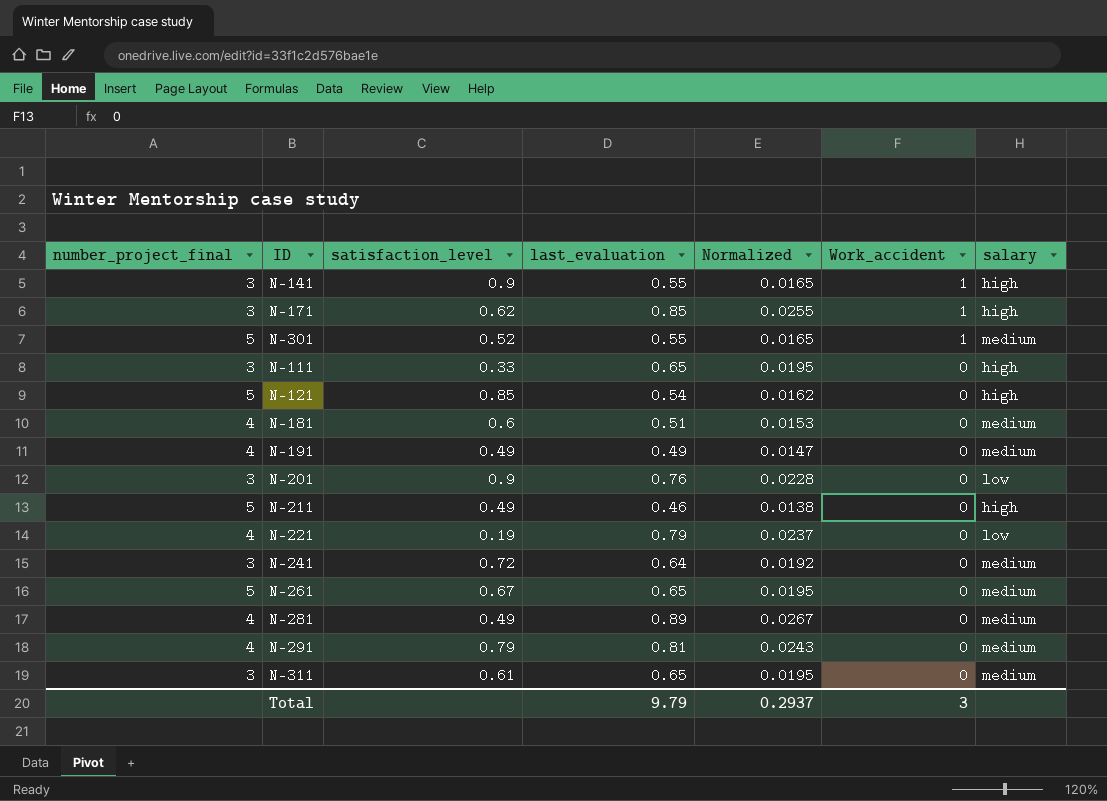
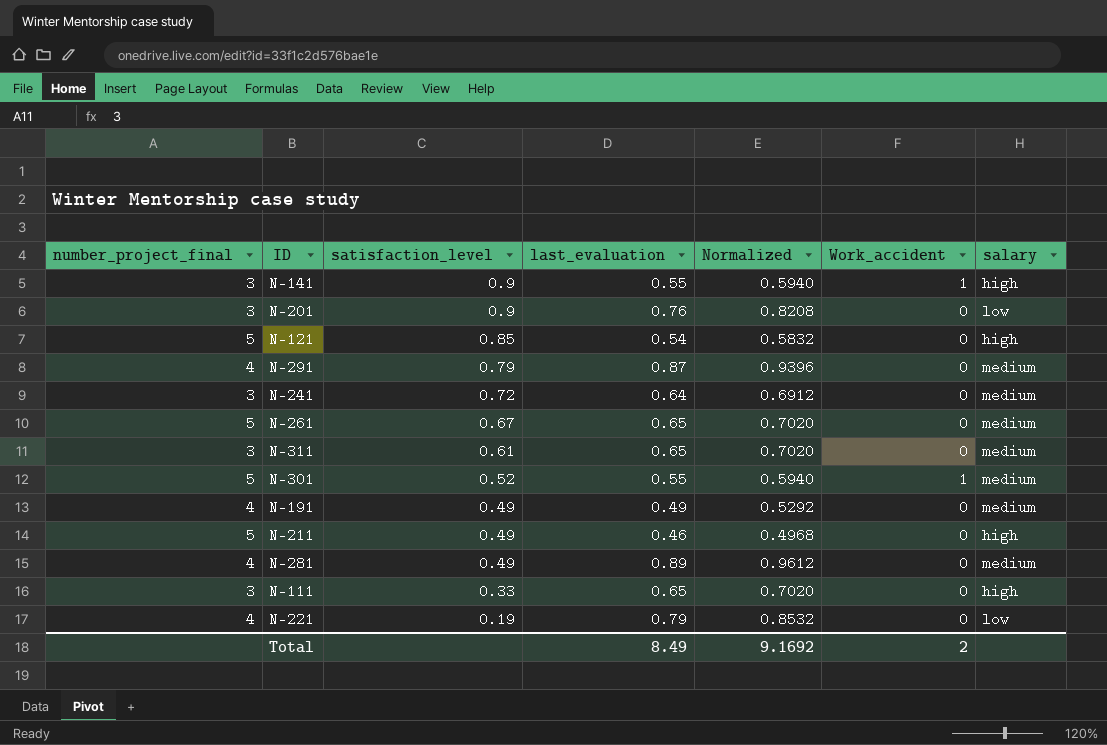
row order: Work_accident descending -> satisfaction_level descending
column Normalized | formula: [last_evaluation] * 0.03 -> [last_evaluation] * 1.08
row N-171: 3 | 0.62 | 0.85 | 0.0255 | 1 | high -> none
row N-181: 4 | 0.6 | 0.51 | 0.0153 | 0 | medium -> none
N-291 | last_evaluation: 0.81 -> 0.87
Total | last_evaluation: 9.79 -> 8.49
Total | Normalized: 0.2937 -> 9.1692
Total | Work_accident: 3 -> 2

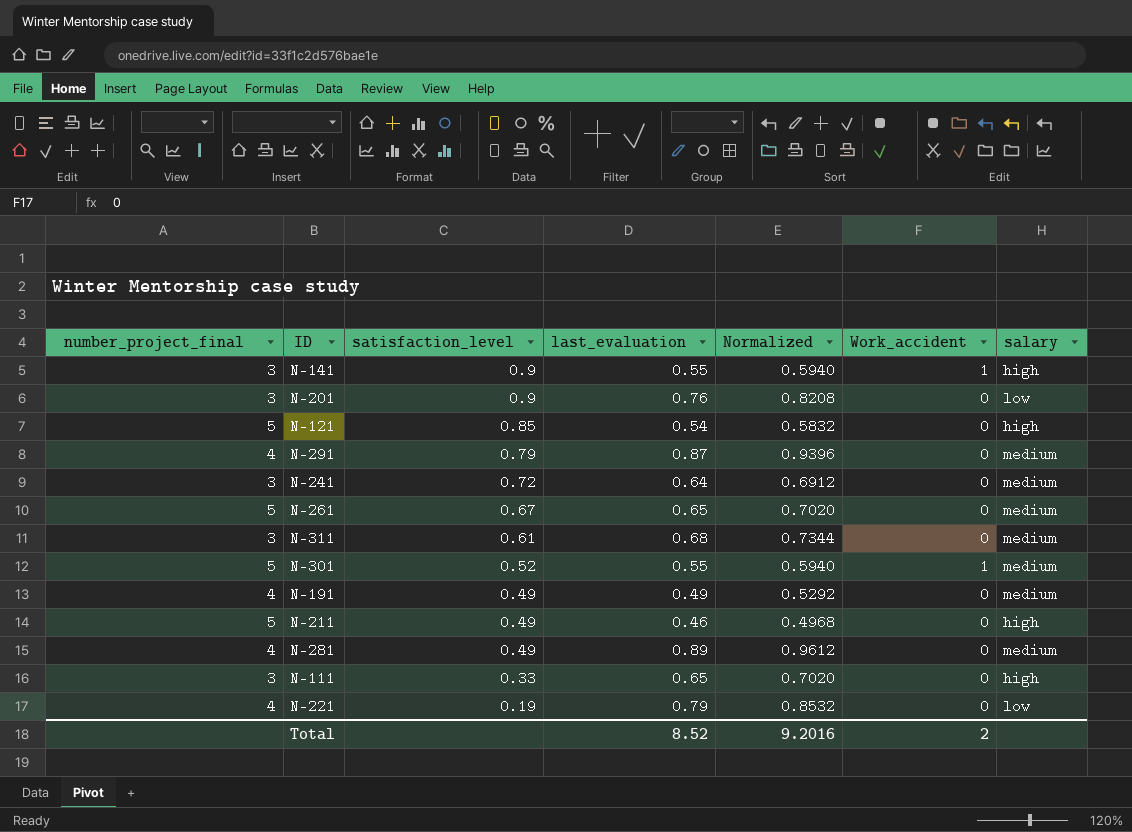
N-311 | last_evaluation: 0.65 -> 0.68
N-311 | Normalized: 0.7020 -> 0.7344
Total | last_evaluation: 8.49 -> 8.52
Total | Normalized: 9.1692 -> 9.2016

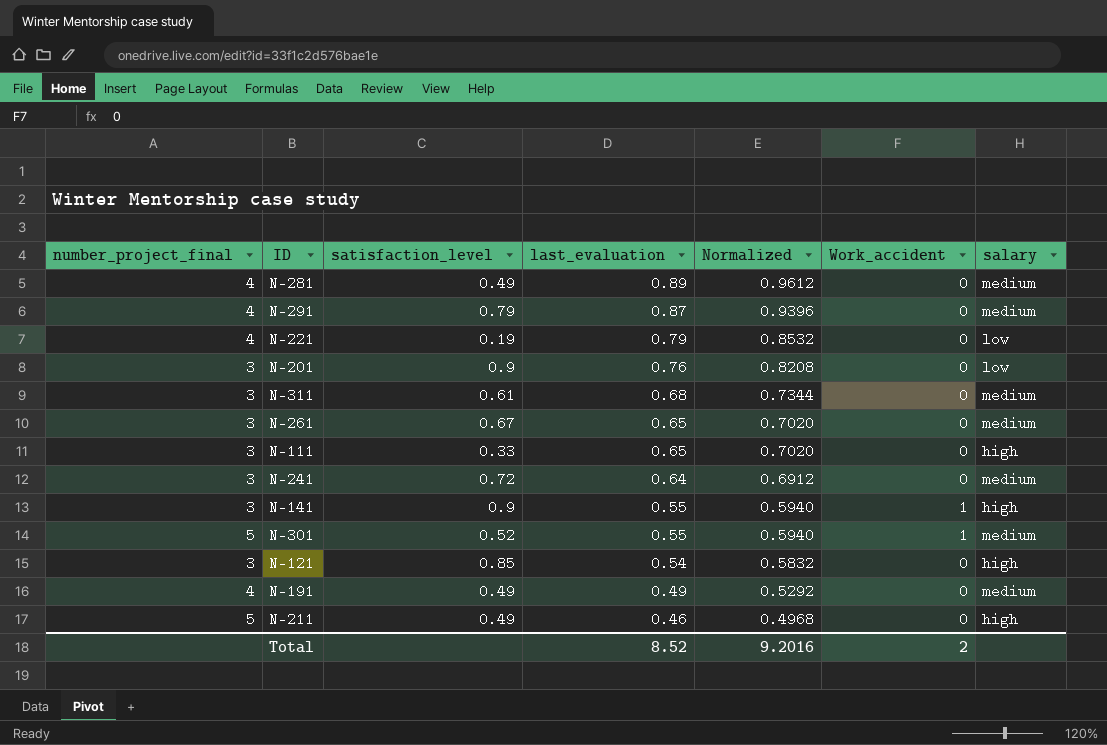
row order: satisfaction_level descending -> last_evaluation descending
N-261 | number_project_final: 5 -> 3
N-121 | number_project_final: 5 -> 3

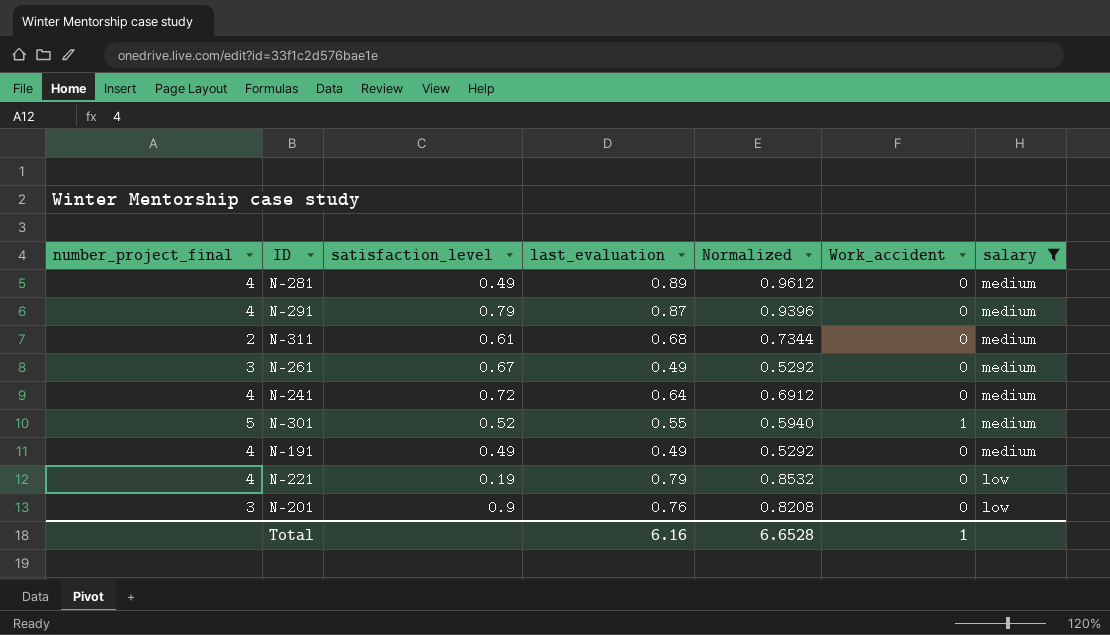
filter: none -> salary != high
row order: last_evaluation descending -> salary descending
N-311 | number_project_final: 3 -> 2
N-261 | last_evaluation: 0.65 -> 0.49
N-261 | Normalized: 0.7020 -> 0.5292
N-241 | number_project_final: 3 -> 4
Total | last_evaluation: 8.52 -> 6.16
Total | Normalized: 9.2016 -> 6.6528
Total | Work_accident: 2 -> 1

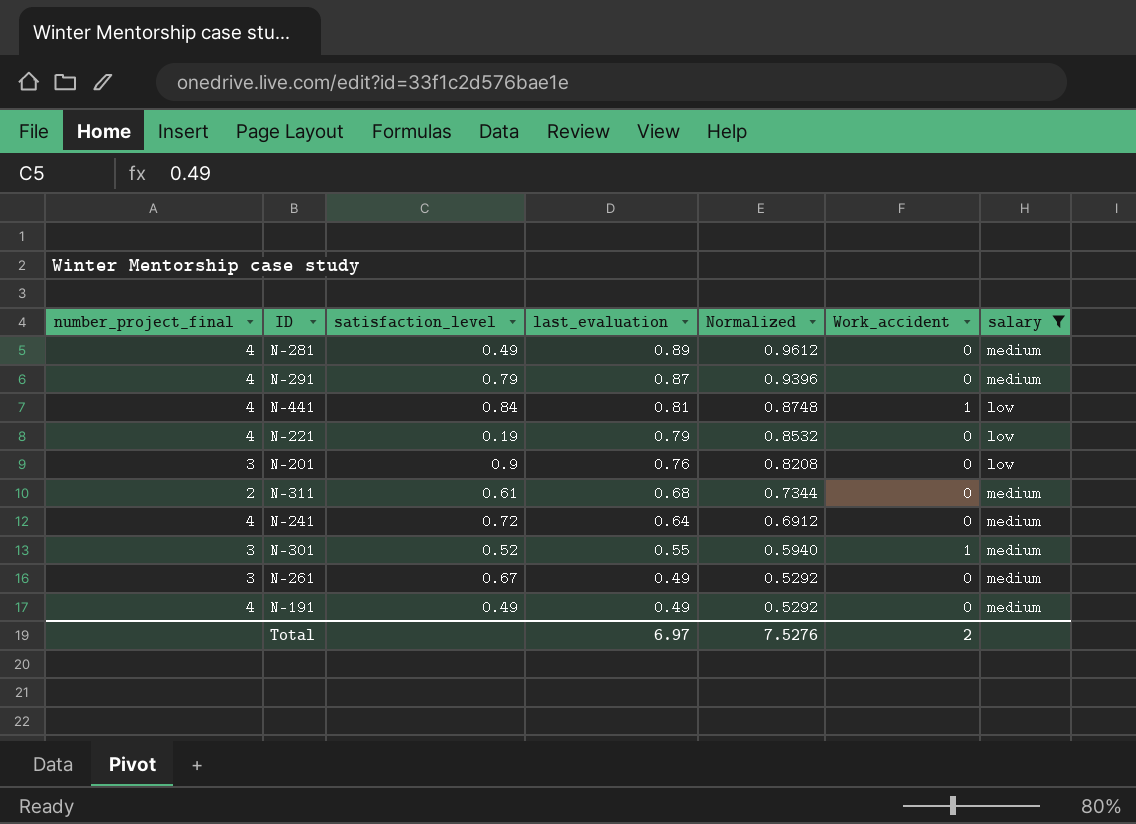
row order: salary descending -> last_evaluation descending
row N-441: none -> 4 | 0.84 | 0.81 | 0.8748 | 1 | low
N-301 | number_project_final: 5 -> 3
Total | last_evaluation: 6.16 -> 6.97
Total | Normalized: 6.6528 -> 7.5276
Total | Work_accident: 1 -> 2

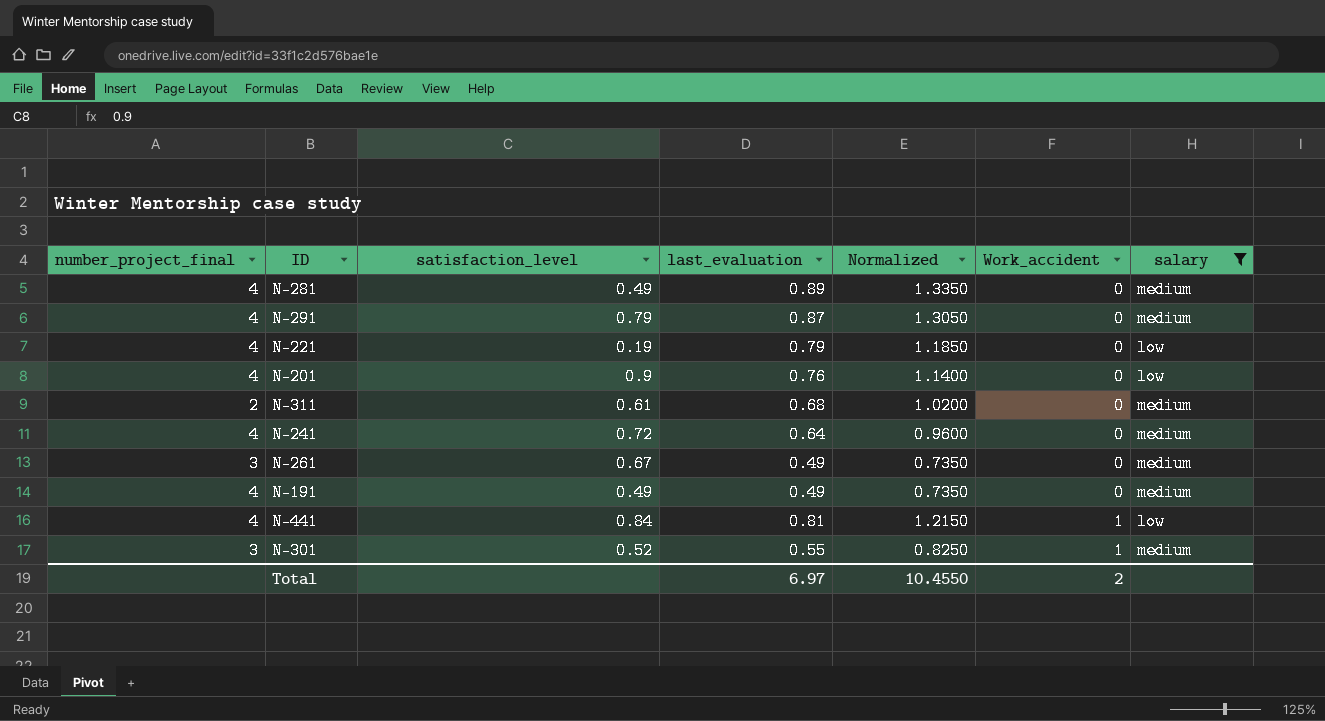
row order: last_evaluation descending -> Work_accident ascending
column Normalized | formula: [last_evaluation] * 1.08 -> [last_evaluation] * 1.5
N-201 | number_project_final: 3 -> 4
Total | Normalized: 7.5276 -> 10.4550

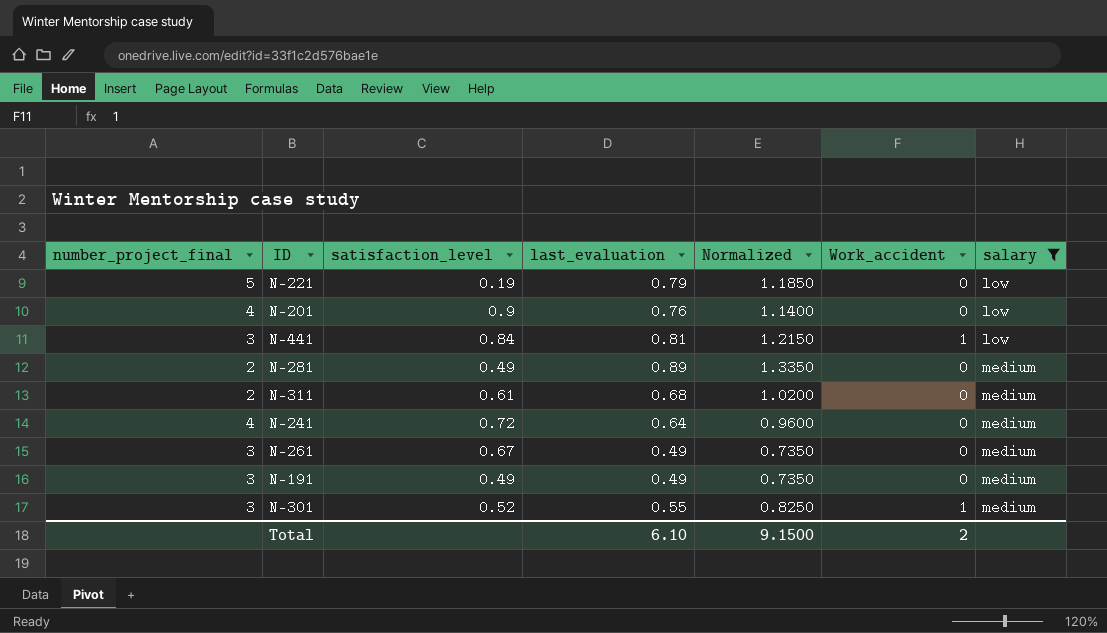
row order: Work_accident ascending -> salary ascending
row N-291: 4 | 0.79 | 0.87 | 1.3050 | 0 | medium -> none
N-221 | number_project_final: 4 -> 5
N-441 | number_project_final: 4 -> 3
N-281 | number_project_final: 4 -> 2
N-191 | number_project_final: 4 -> 3
Total | last_evaluation: 6.97 -> 6.10
Total | Normalized: 10.4550 -> 9.1500

